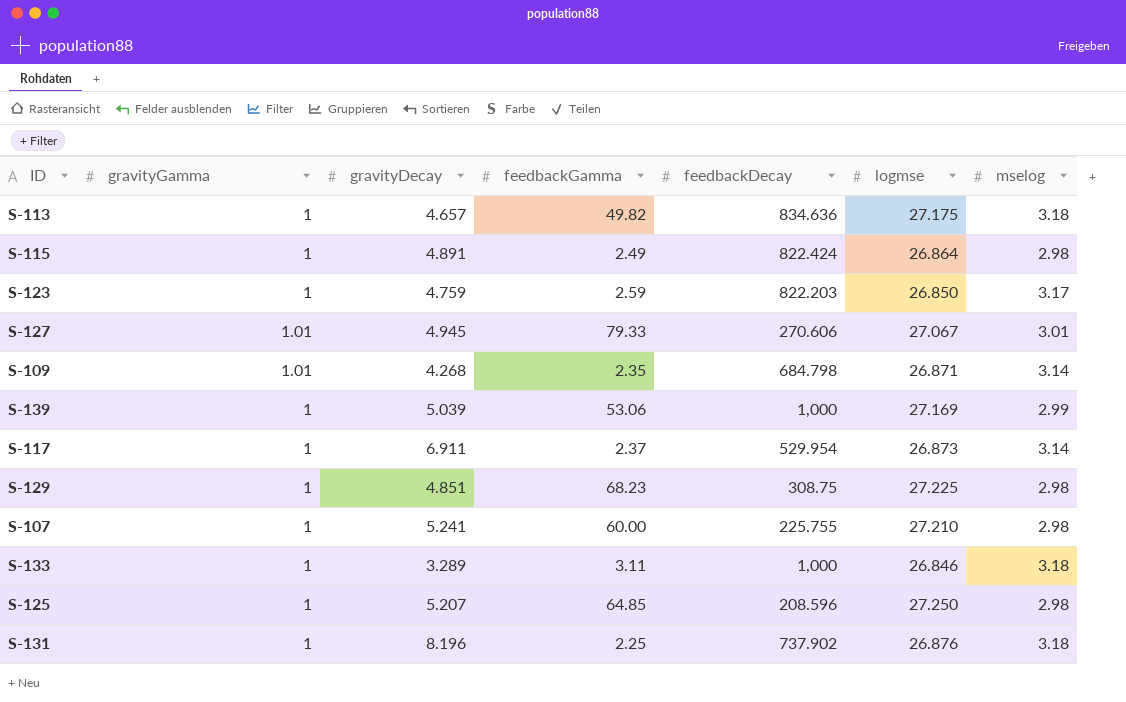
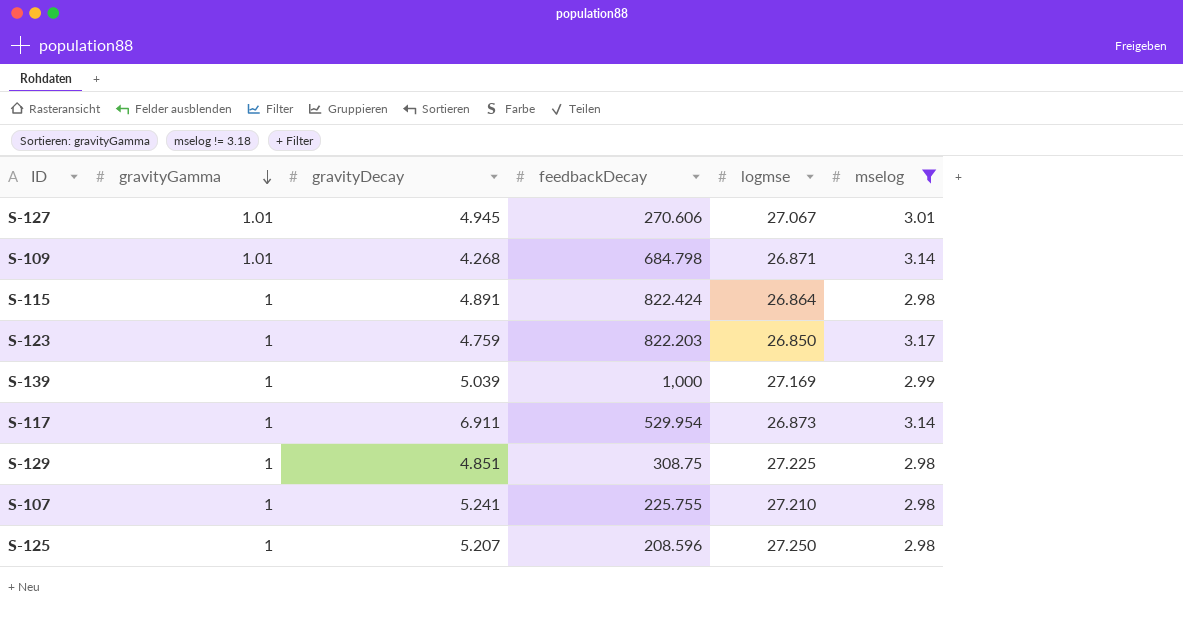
filter: none -> mselog != 3.18
row order: none -> gravityGamma descending
column feedbackGamma | position: 4 -> none

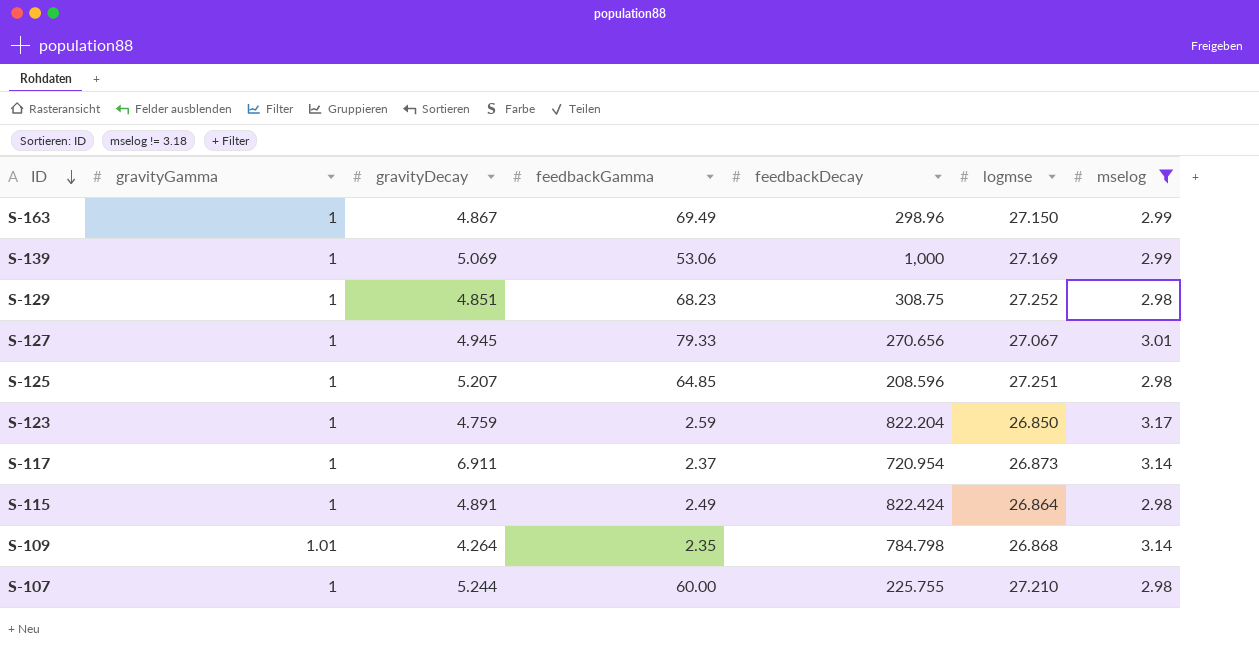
row order: gravityGamma descending -> ID descending
column feedbackGamma | position: none -> 4
row S-163: none -> 1 | 4.867 | 69.49 | 298.96 | 27.150 | 2.99
S-139 | gravityDecay: 5.039 -> 5.069
S-129 | logmse: 27.225 -> 27.252
S-127 | gravityGamma: 1.01 -> 1
S-127 | feedbackDecay: 270.606 -> 270.656
S-125 | logmse: 27.250 -> 27.251
S-123 | feedbackDecay: 822.203 -> 822.204
S-117 | feedbackDecay: 529.954 -> 720.954
S-109 | gravityDecay: 4.268 -> 4.264
S-109 | feedbackDecay: 684.798 -> 784.798
S-109 | logmse: 26.871 -> 26.868
S-107 | gravityDecay: 5.241 -> 5.244

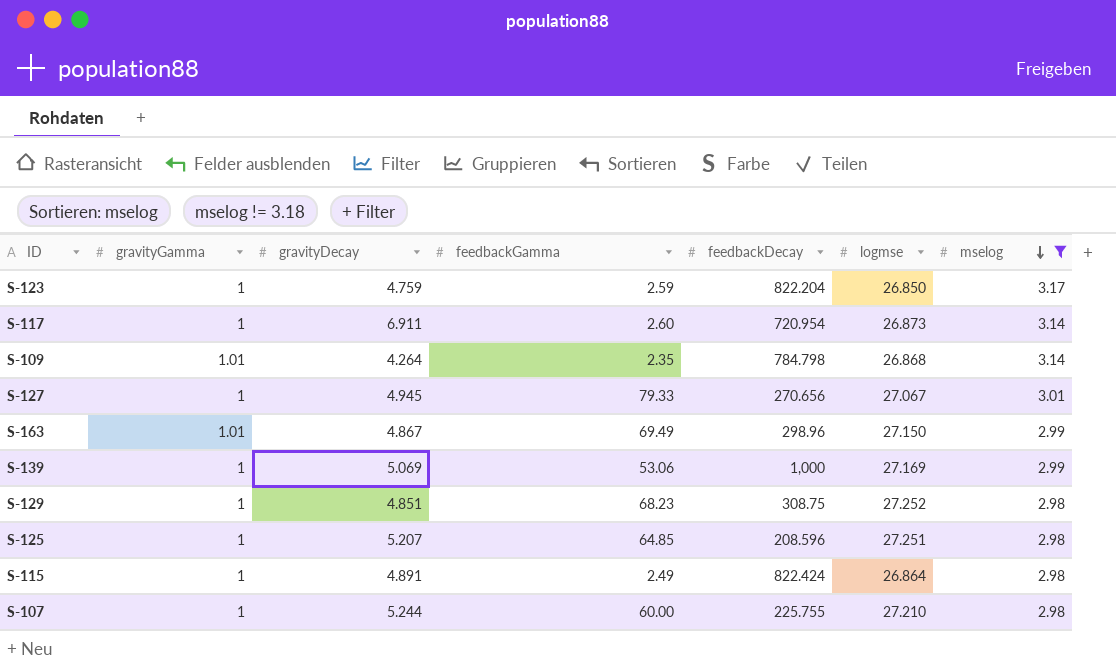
row order: ID descending -> mselog descending
S-117 | feedbackGamma: 2.37 -> 2.60
S-163 | gravityGamma: 1 -> 1.01

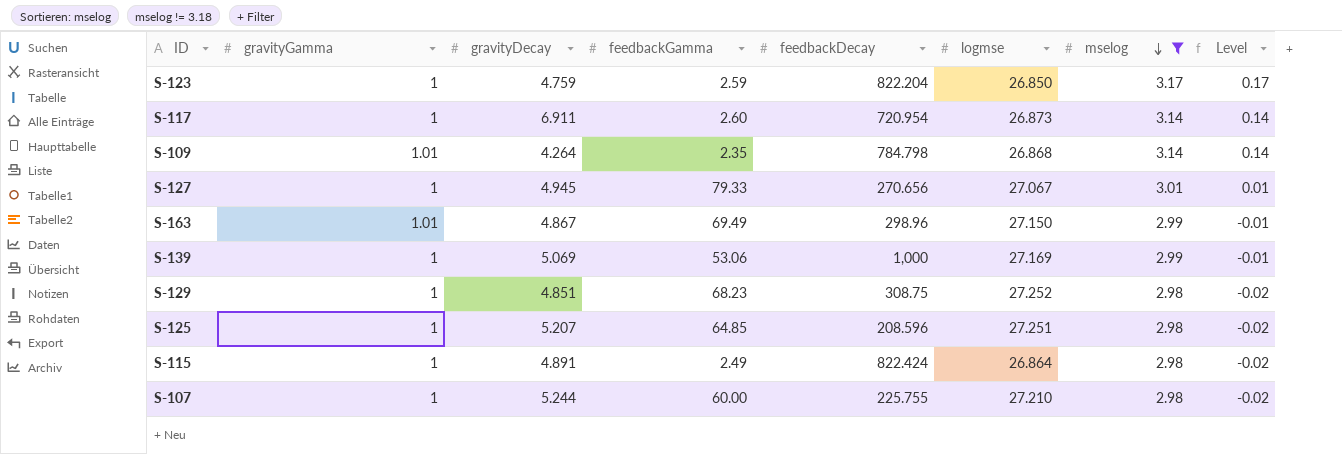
column Level | formula: none -> [mselog] - 3

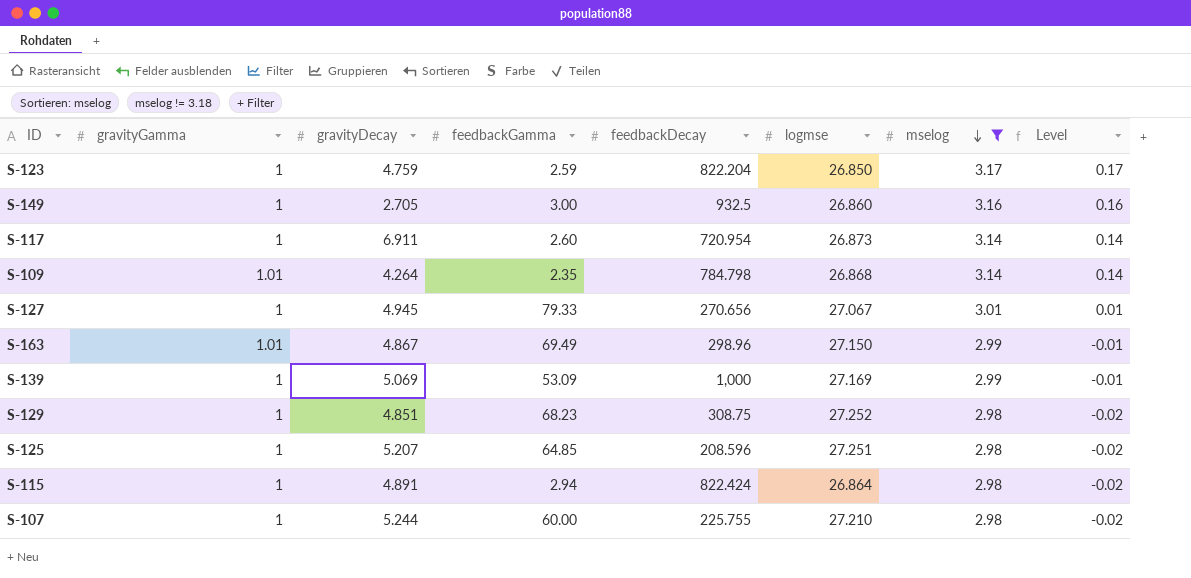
row S-149: none -> 1 | 2.705 | 3.00 | 932.5 | 26.860 | 3.16 | 0.16
S-139 | feedbackGamma: 53.06 -> 53.09
S-115 | feedbackGamma: 2.49 -> 2.94

